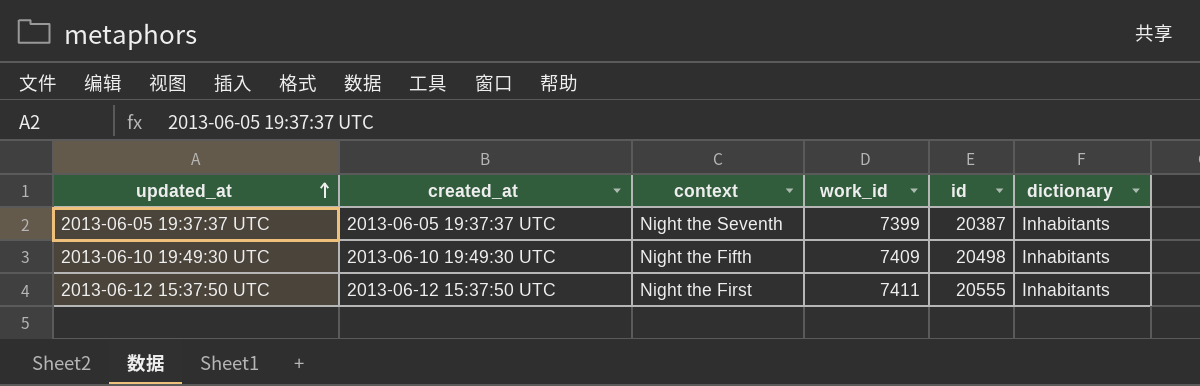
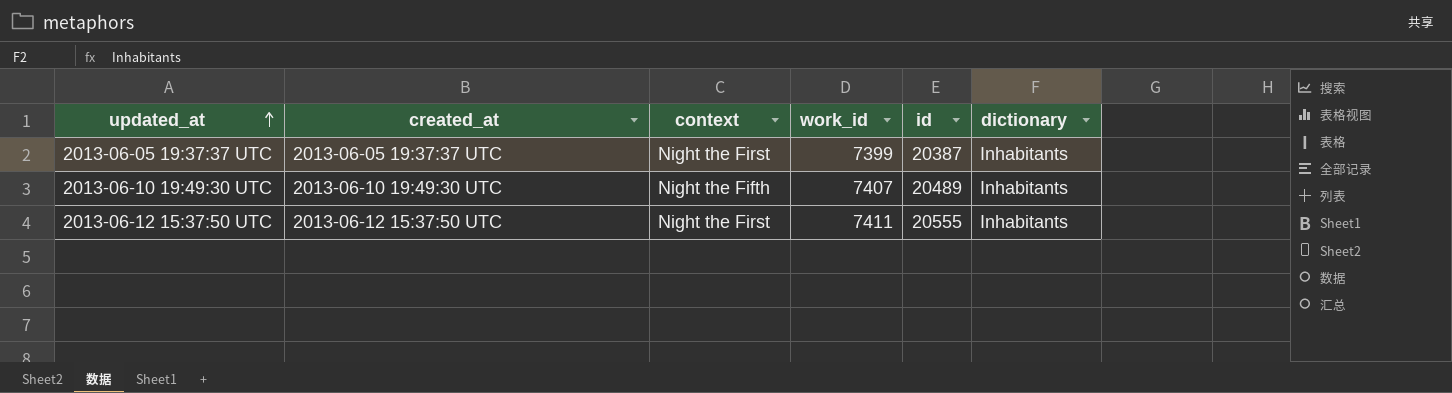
2013-06-05 19:37:37 UTC | context: Night the Seventh -> Night the First
2013-06-10 19:49:30 UTC | work_id: 7409 -> 7407
2013-06-10 19:49:30 UTC | id: 20498 -> 20489

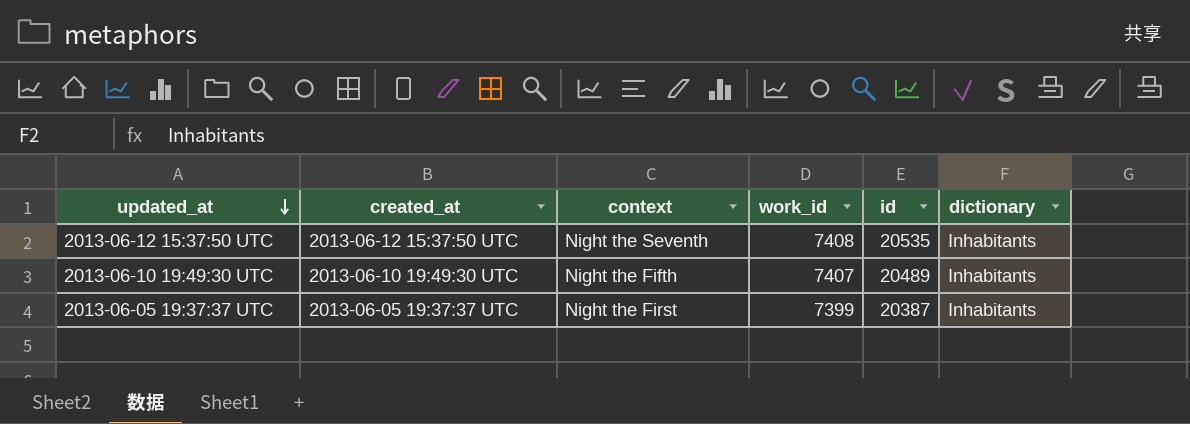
row order: updated_at ascending -> updated_at descending
2013-06-12 15:37:50 UTC | context: Night the First -> Night the Seventh
2013-06-12 15:37:50 UTC | work_id: 7411 -> 7408
2013-06-12 15:37:50 UTC | id: 20555 -> 20535

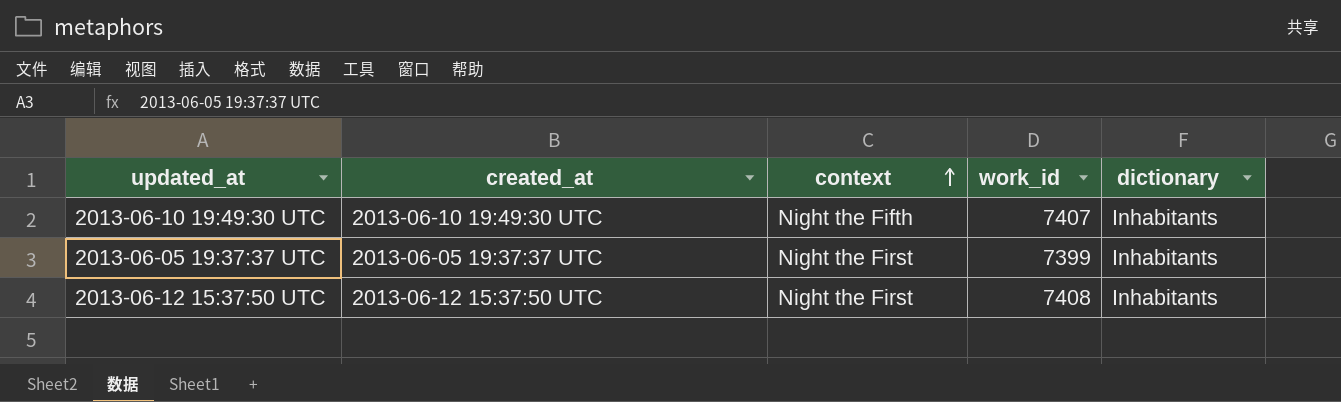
row order: updated_at descending -> context ascending
column id | position: 5 -> none
2013-06-12 15:37:50 UTC | context: Night the Seventh -> Night the First

